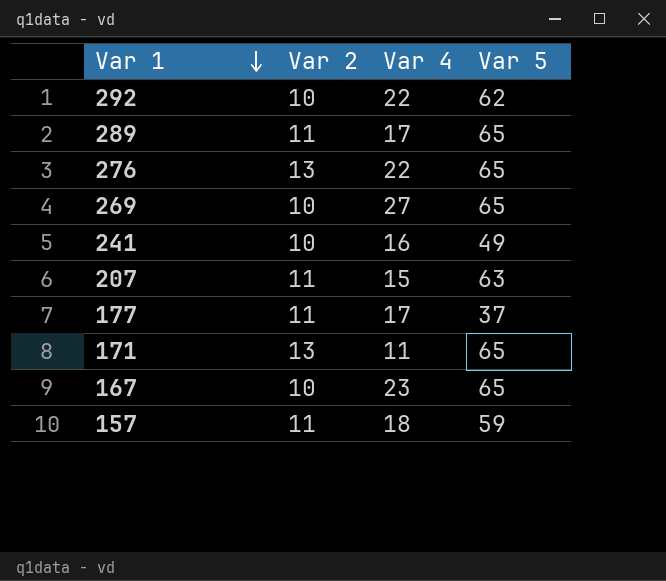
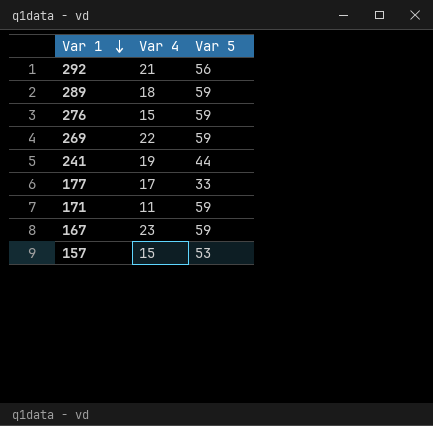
column Var 2 | position: 2 -> none
row 207: 11 | 15 | 63 -> none
292 | Var 4: 22 -> 21
292 | Var 5: 62 -> 56
289 | Var 4: 17 -> 18
289 | Var 5: 65 -> 59
276 | Var 4: 22 -> 15
276 | Var 5: 65 -> 59
269 | Var 4: 27 -> 22
269 | Var 5: 65 -> 59
241 | Var 4: 16 -> 19
241 | Var 5: 49 -> 44
177 | Var 5: 37 -> 33
171 | Var 5: 65 -> 59
167 | Var 5: 65 -> 59
157 | Var 4: 18 -> 15
157 | Var 5: 59 -> 53

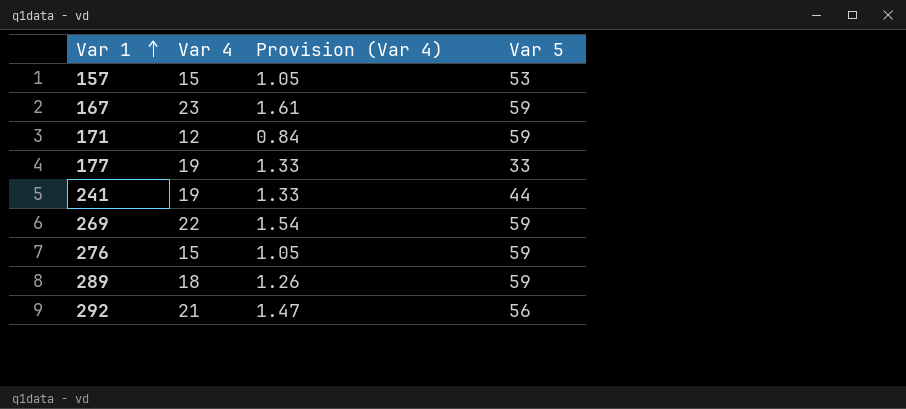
row order: Var 1 descending -> Var 1 ascending
column Provision (Var 4) | formula: none -> [Var 4] * 0.07
171 | Var 4: 11 -> 12
177 | Var 4: 17 -> 19

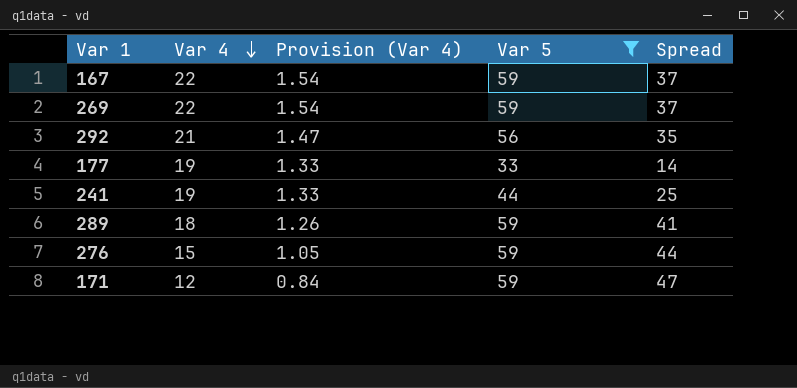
filter: none -> Var 5 != 53
row order: Var 1 ascending -> Var 4 descending
column Spread | formula: none -> [Var 5] - [Var 4]
167 | Var 4: 23 -> 22
167 | Provision (Var 4): 1.61 -> 1.54

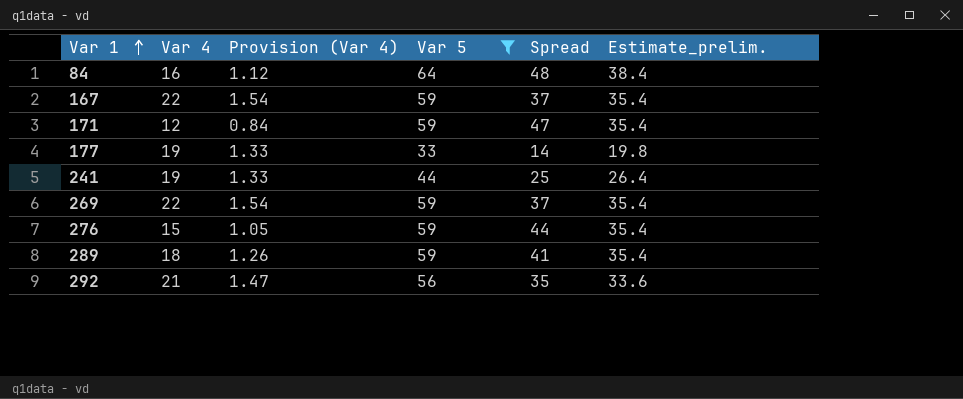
row order: Var 4 descending -> Var 1 ascending
column Estimate_prelim. | formula: none -> [Var 5] * 0.6
row 84: none -> 16 | 1.12 | 64 | 48 | 38.4

